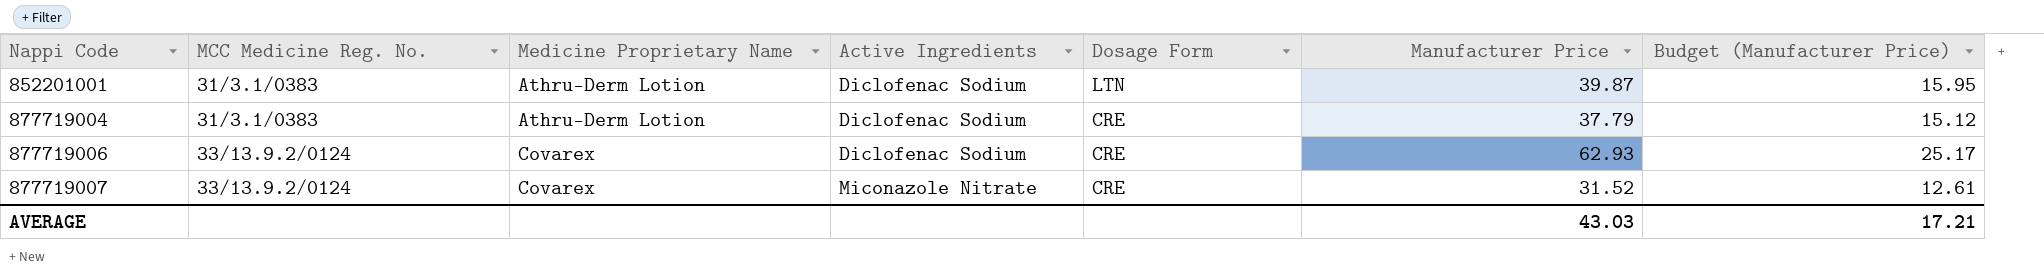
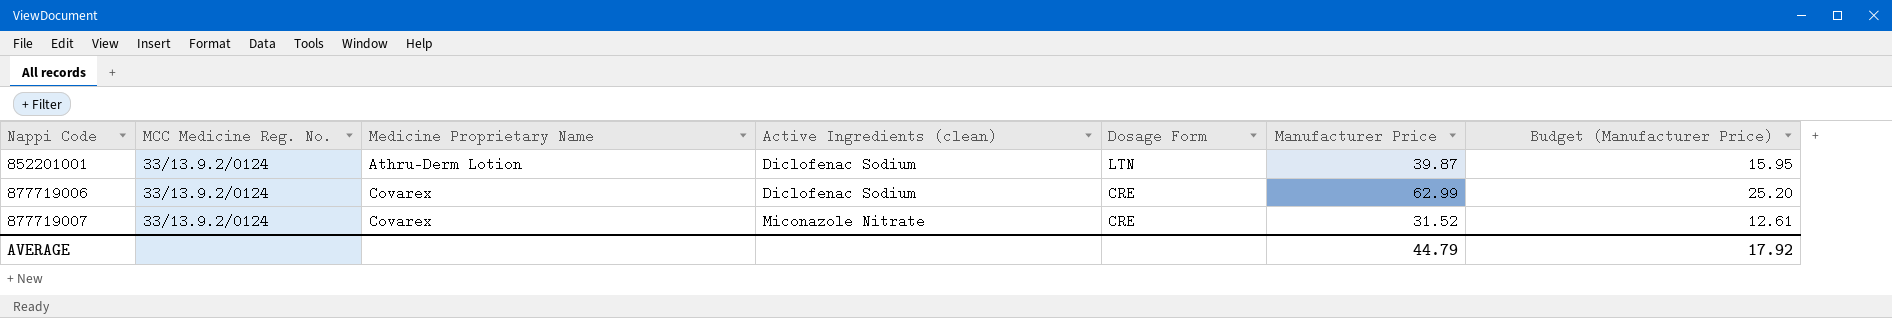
column name: Active Ingredients -> Active Ingredients (clean)
row 877719004: 31/3.1/0383 | Athru-Derm Lotion | Diclofenac Sodium | CRE | 37.79 | 15.12 -> none
852201001 | MCC Medicine Reg. No.: 31/3.1/0383 -> 33/13.9.2/0124
877719006 | Manufacturer Price: 62.93 -> 62.99
877719006 | Budget (Manufacturer Price): 25.17 -> 25.20
AVERAGE | Manufacturer Price: 43.03 -> 44.79
AVERAGE | Budget (Manufacturer Price): 17.21 -> 17.92

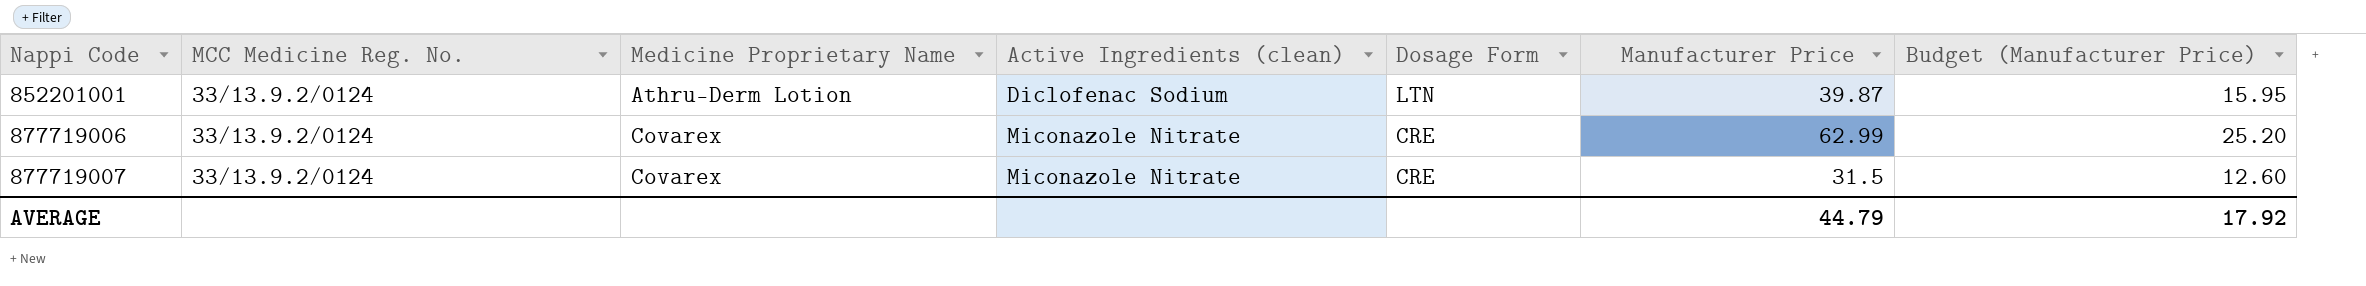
877719006 | Active Ingredients (clean): Diclofenac Sodium -> Miconazole Nitrate
877719007 | Manufacturer Price: 31.52 -> 31.5
877719007 | Budget (Manufacturer Price): 12.61 -> 12.60

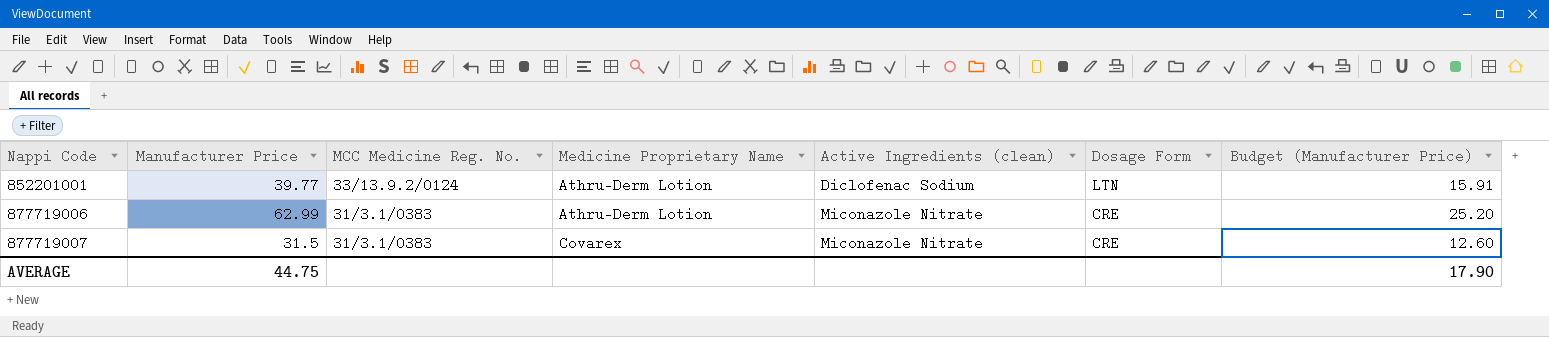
column Manufacturer Price | position: 6 -> 2
852201001 | Manufacturer Price: 39.87 -> 39.77
852201001 | Budget (Manufacturer Price): 15.95 -> 15.91
877719006 | MCC Medicine Reg. No.: 33/13.9.2/0124 -> 31/3.1/0383
877719006 | Medicine Proprietary Name: Covarex -> Athru-Derm Lotion
877719007 | MCC Medicine Reg. No.: 33/13.9.2/0124 -> 31/3.1/0383
AVERAGE | Manufacturer Price: 44.79 -> 44.75
AVERAGE | Budget (Manufacturer Price): 17.92 -> 17.90

